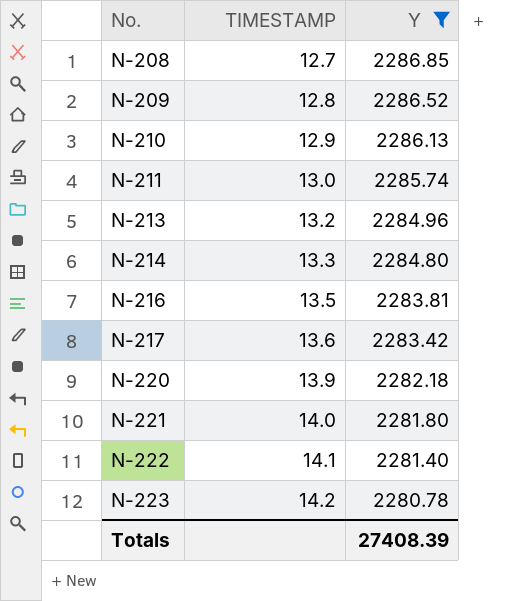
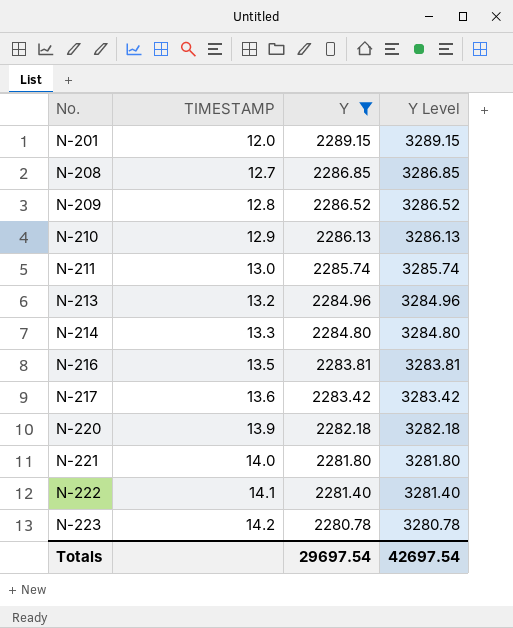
column Y Level | formula: none -> [Y] + 1000
row N-201: none -> 12.0 | 2289.15 | 3289.15
Totals | Y: 27408.39 -> 29697.54

